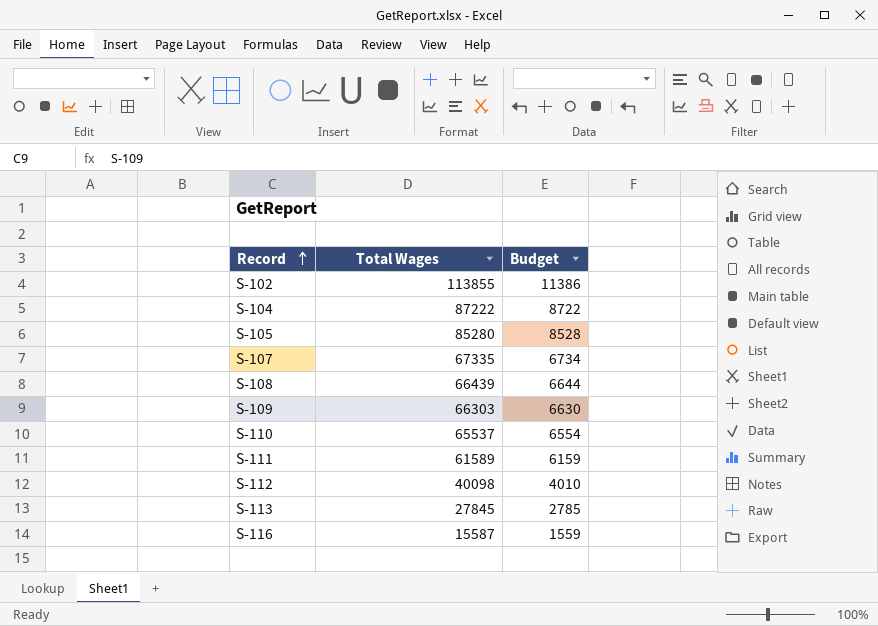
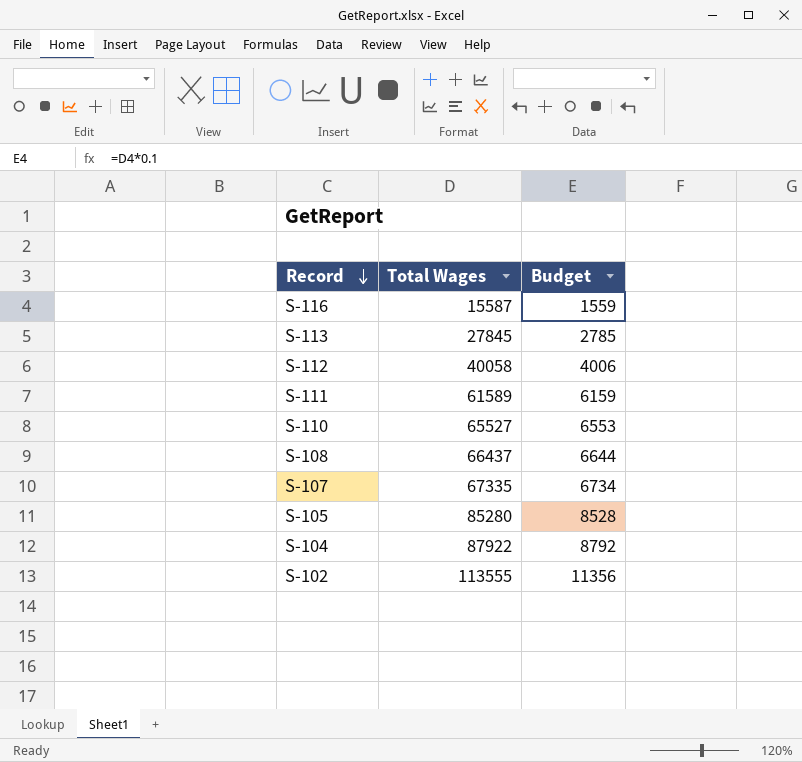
row order: Record ascending -> Record descending
row S-109: 66303 | 6630 -> none
S-112 | Total Wages: 40098 -> 40058
S-112 | Budget: 4010 -> 4006
S-110 | Total Wages: 65537 -> 65527
S-110 | Budget: 6554 -> 6553
S-108 | Total Wages: 66439 -> 66437
S-104 | Total Wages: 87222 -> 87922
S-104 | Budget: 8722 -> 8792
S-102 | Total Wages: 113855 -> 113555
S-102 | Budget: 11386 -> 11356

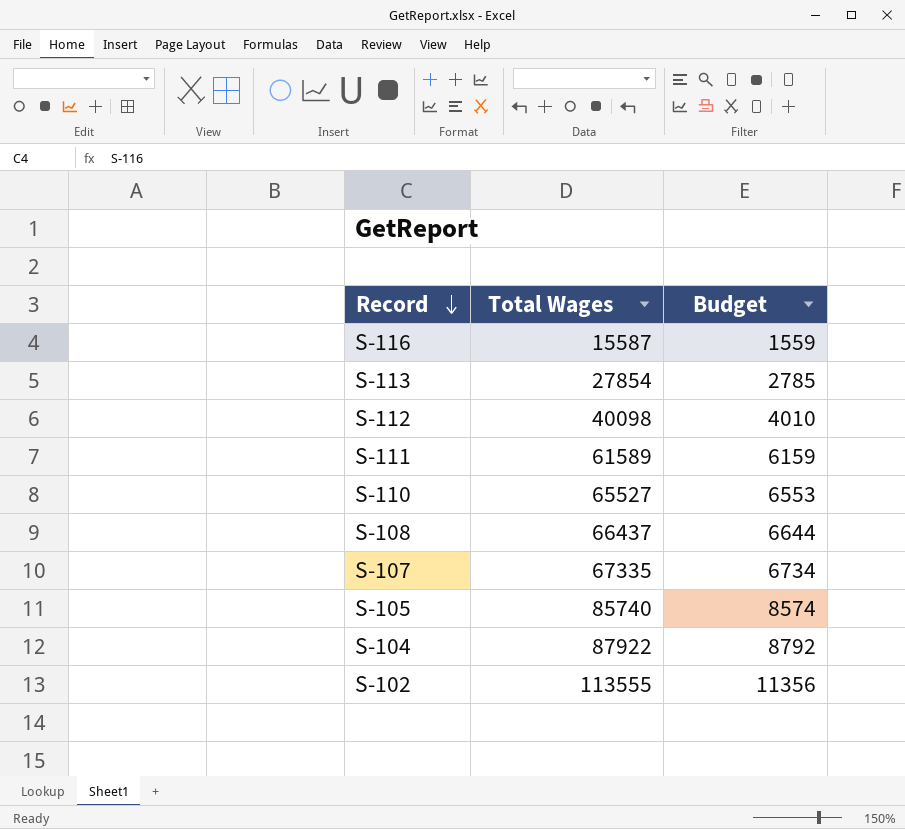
S-113 | Total Wages: 27845 -> 27854
S-112 | Total Wages: 40058 -> 40098
S-112 | Budget: 4006 -> 4010
S-105 | Total Wages: 85280 -> 85740
S-105 | Budget: 8528 -> 8574

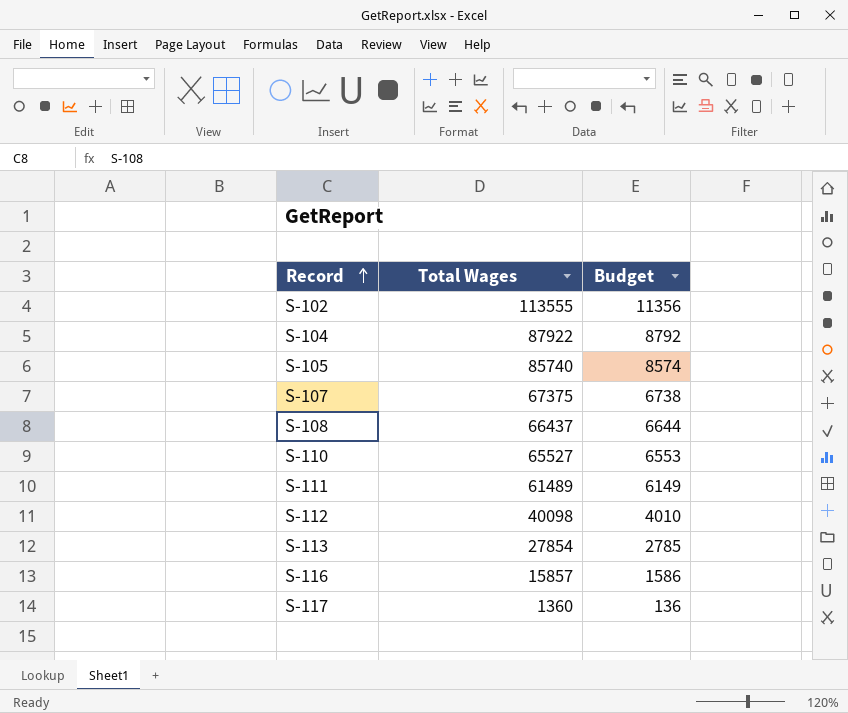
row order: Record descending -> Record ascending
S-107 | Total Wages: 67335 -> 67375
S-107 | Budget: 6734 -> 6738
S-111 | Total Wages: 61589 -> 61489
S-111 | Budget: 6159 -> 6149
S-116 | Total Wages: 15587 -> 15857
S-116 | Budget: 1559 -> 1586
row S-117: none -> 1360 | 136

